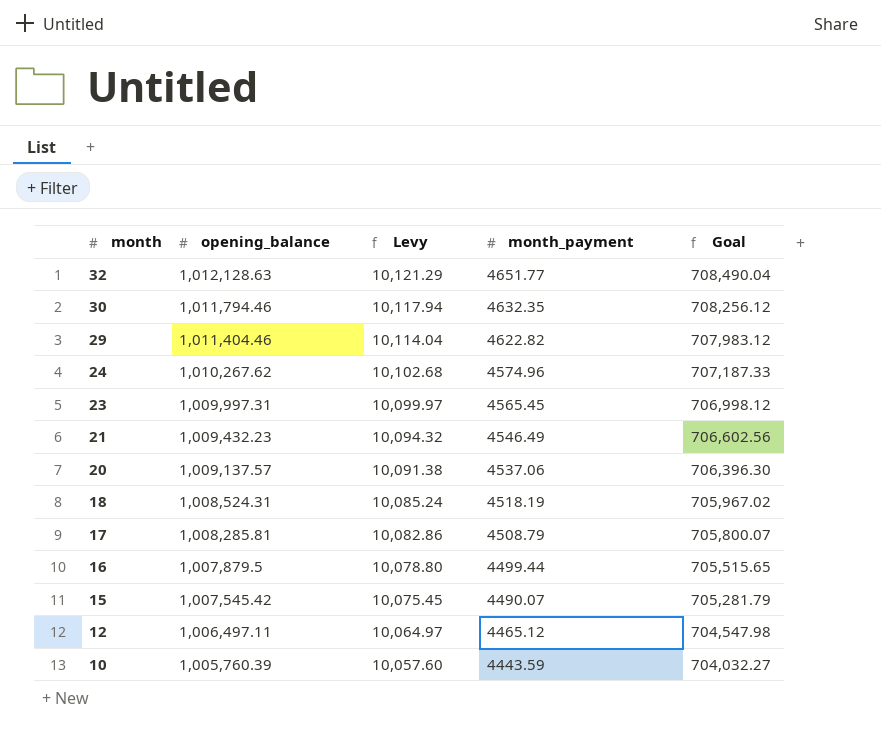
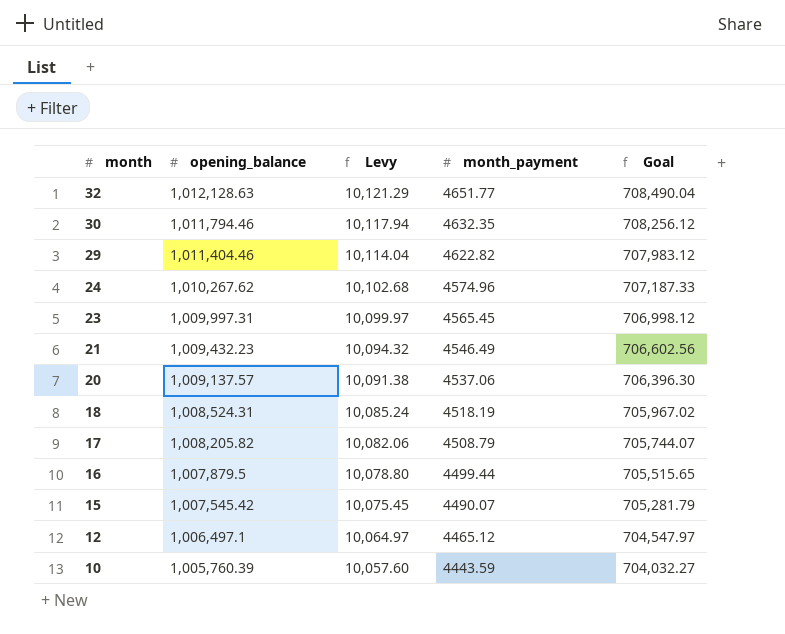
17 | opening_balance: 1,008,285.81 -> 1,008,205.82
17 | Levy: 10,082.86 -> 10,082.06
17 | Goal: 705,800.07 -> 705,744.07
12 | opening_balance: 1,006,497.11 -> 1,006,497.1
12 | Goal: 704,547.98 -> 704,547.97

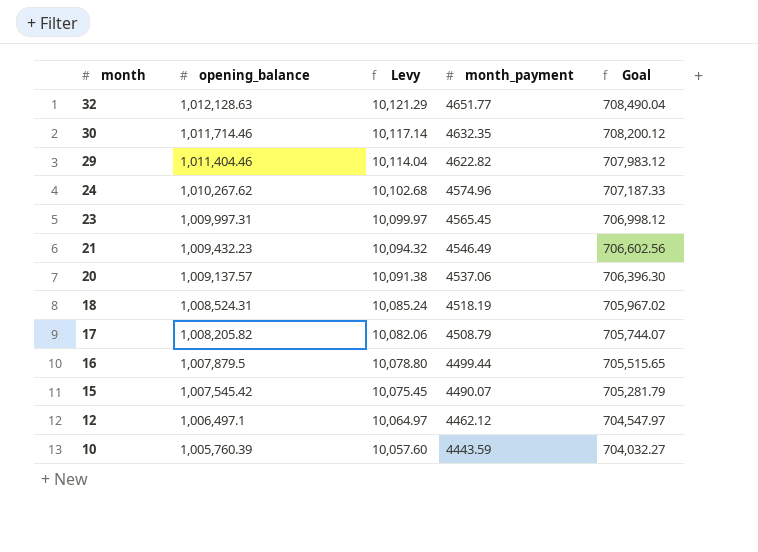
30 | opening_balance: 1,011,794.46 -> 1,011,714.46
30 | Levy: 10,117.94 -> 10,117.14
30 | Goal: 708,256.12 -> 708,200.12
12 | month_payment: 4465.12 -> 4462.12

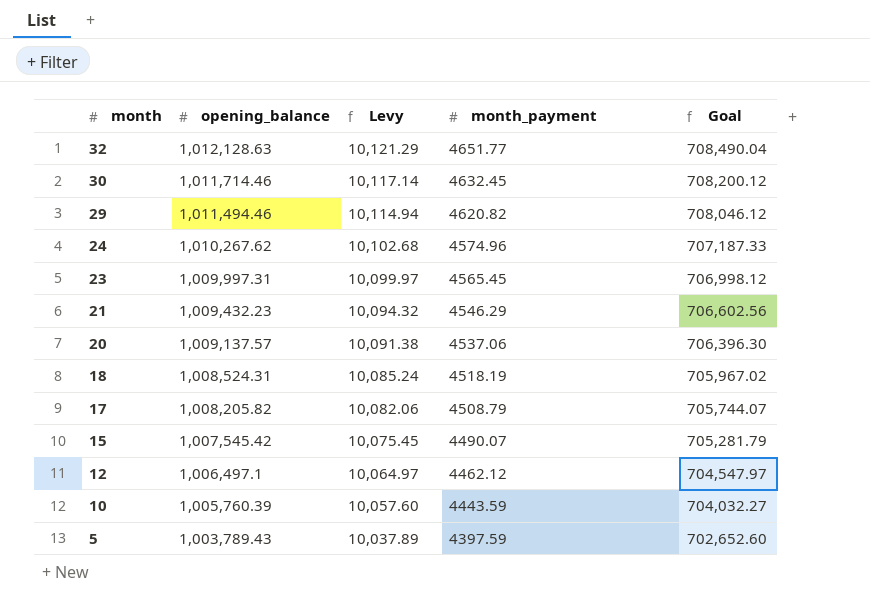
row 16: 1,007,879.5 | 10,078.80 | 4499.44 | 705,515.65 -> none
30 | month_payment: 4632.35 -> 4632.45
29 | opening_balance: 1,011,404.46 -> 1,011,494.46
29 | Levy: 10,114.04 -> 10,114.94
29 | month_payment: 4622.82 -> 4620.82
29 | Goal: 707,983.12 -> 708,046.12
21 | month_payment: 4546.49 -> 4546.29
row 5: none -> 1,003,789.43 | 10,037.89 | 4397.59 | 702,652.60

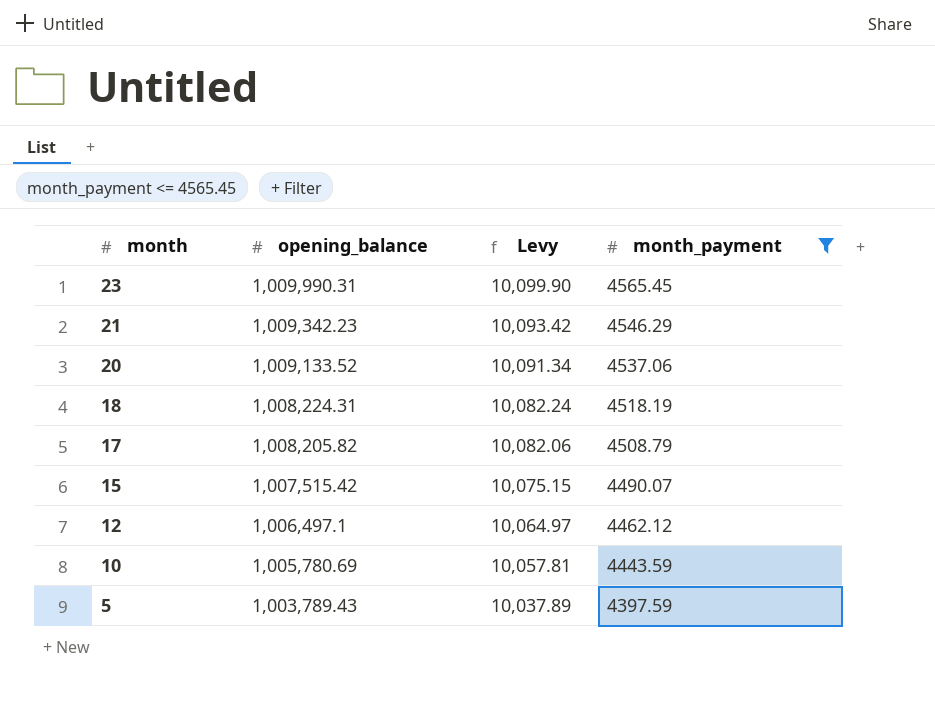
filter: none -> month_payment <= 4565.45
column Goal | formula: [opening_balance] * 0.7 -> none
23 | opening_balance: 1,009,997.31 -> 1,009,990.31
23 | Levy: 10,099.97 -> 10,099.90
21 | opening_balance: 1,009,432.23 -> 1,009,342.23
21 | Levy: 10,094.32 -> 10,093.42
20 | opening_balance: 1,009,137.57 -> 1,009,133.52
20 | Levy: 10,091.38 -> 10,091.34
18 | opening_balance: 1,008,524.31 -> 1,008,224.31
18 | Levy: 10,085.24 -> 10,082.24
15 | opening_balance: 1,007,545.42 -> 1,007,515.42
15 | Levy: 10,075.45 -> 10,075.15
10 | opening_balance: 1,005,760.39 -> 1,005,780.69
10 | Levy: 10,057.60 -> 10,057.81

